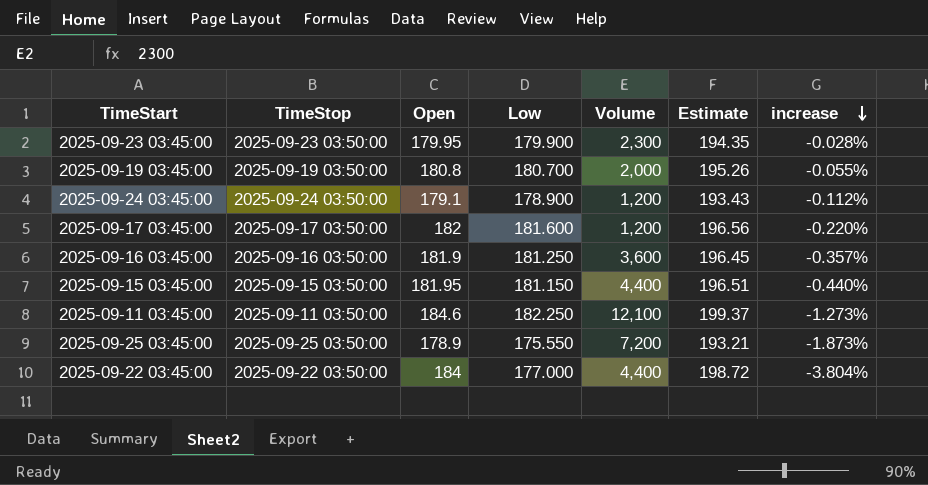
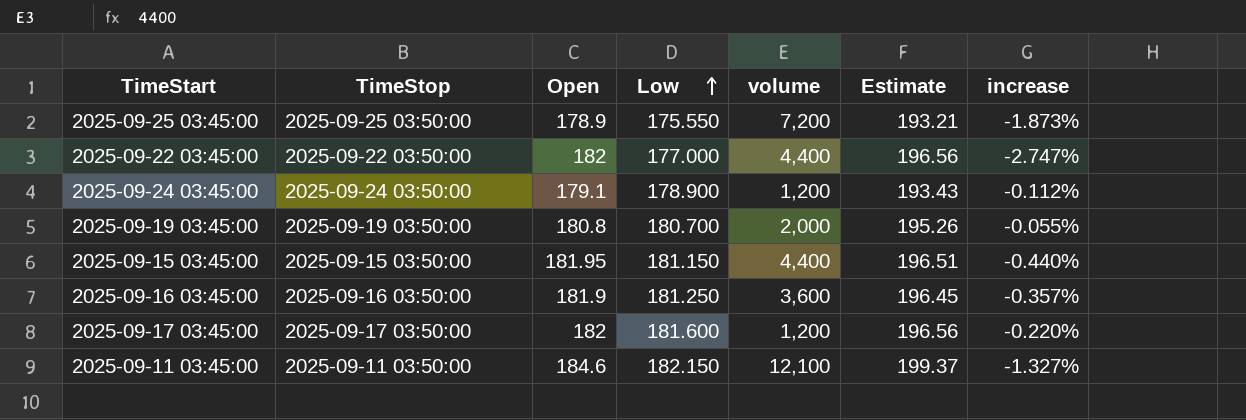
row order: increase descending -> Low ascending
column name: Volume -> volume
row 2025-09-23 03:45:00: 2025-09-23 03:50:00 | 179.95 | 179.900 | 2,300 | 194.35 | -0.028% -> none
2025-09-22 03:45:00 | Open: 184 -> 182
2025-09-22 03:45:00 | Estimate: 198.72 -> 196.56
2025-09-22 03:45:00 | increase: -3.804% -> -2.747%
2025-09-11 03:45:00 | Low: 182.250 -> 182.150
2025-09-11 03:45:00 | increase: -1.273% -> -1.327%

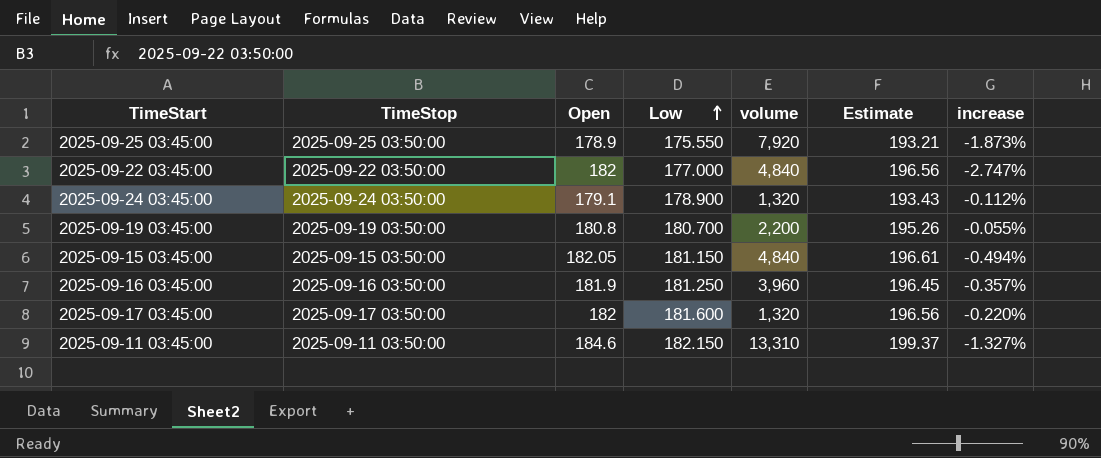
2025-09-25 03:45:00 | volume: 7,200 -> 7,920
2025-09-22 03:45:00 | volume: 4,400 -> 4,840
2025-09-24 03:45:00 | volume: 1,200 -> 1,320
2025-09-19 03:45:00 | volume: 2,000 -> 2,200
2025-09-15 03:45:00 | Open: 181.95 -> 182.05
2025-09-15 03:45:00 | volume: 4,400 -> 4,840
2025-09-15 03:45:00 | Estimate: 196.51 -> 196.61
2025-09-15 03:45:00 | increase: -0.440% -> -0.494%
2025-09-16 03:45:00 | volume: 3,600 -> 3,960
2025-09-17 03:45:00 | volume: 1,200 -> 1,320
2025-09-11 03:45:00 | volume: 12,100 -> 13,310

